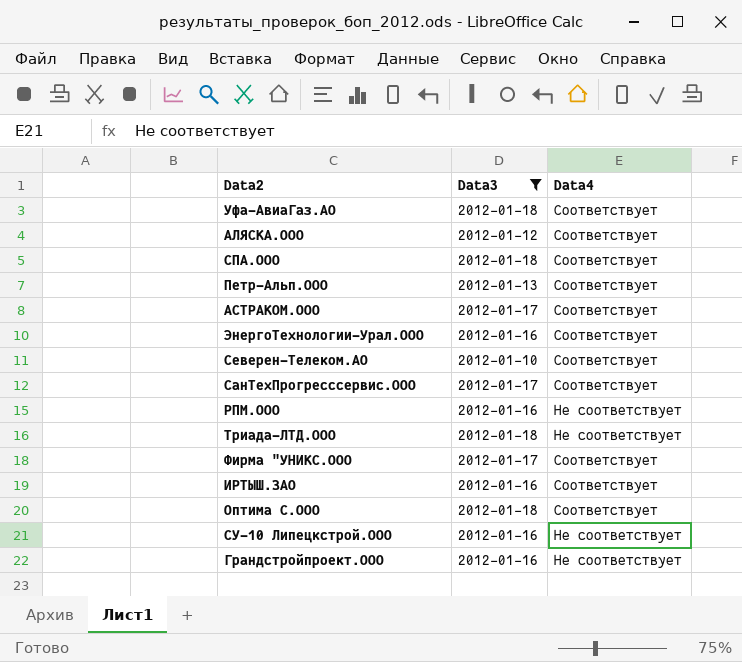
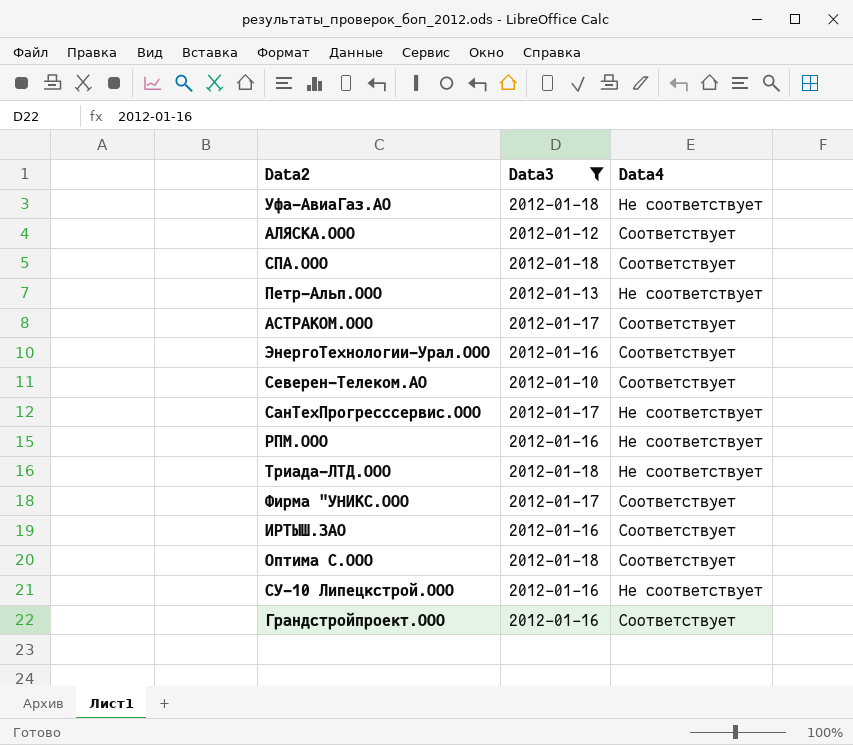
Уфа-АвиаГаз.АО | Data4: Соответствует -> Не соответствует
Петр-Альп.ООО | Data4: Соответствует -> Не соответствует
СанТехПрогресссервис.ООО | Data4: Соответствует -> Не соответствует
Грандстройпроект.ООО | Data4: Не соответствует -> Соответствует

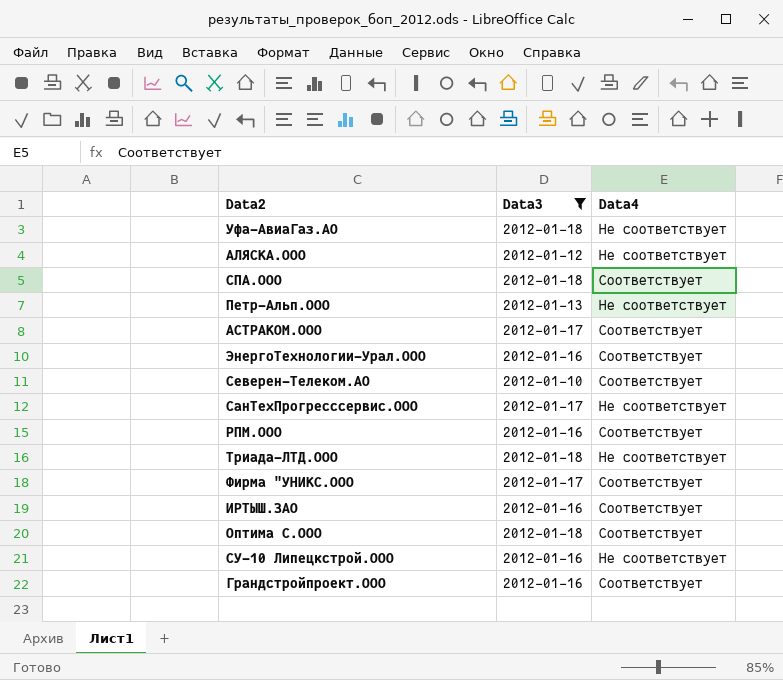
АЛЯСКА.ООО | Data4: Соответствует -> Не соответствует
РПМ.ООО | Data4: Не соответствует -> Соответствует

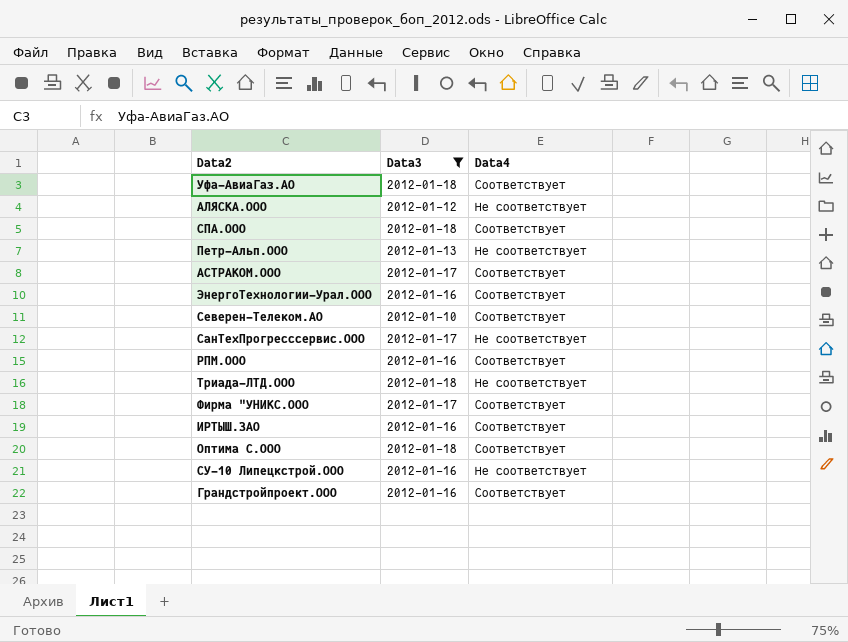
Уфа-АвиаГаз.АО | Data4: Не соответствует -> Соответствует

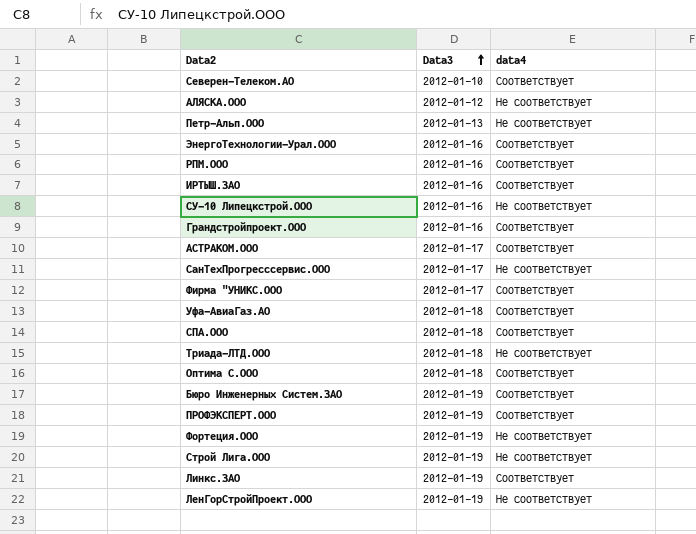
filter: Data3 != 2012-01-19 -> none
row order: none -> Data3 ascending
column name: Data4 -> data4

